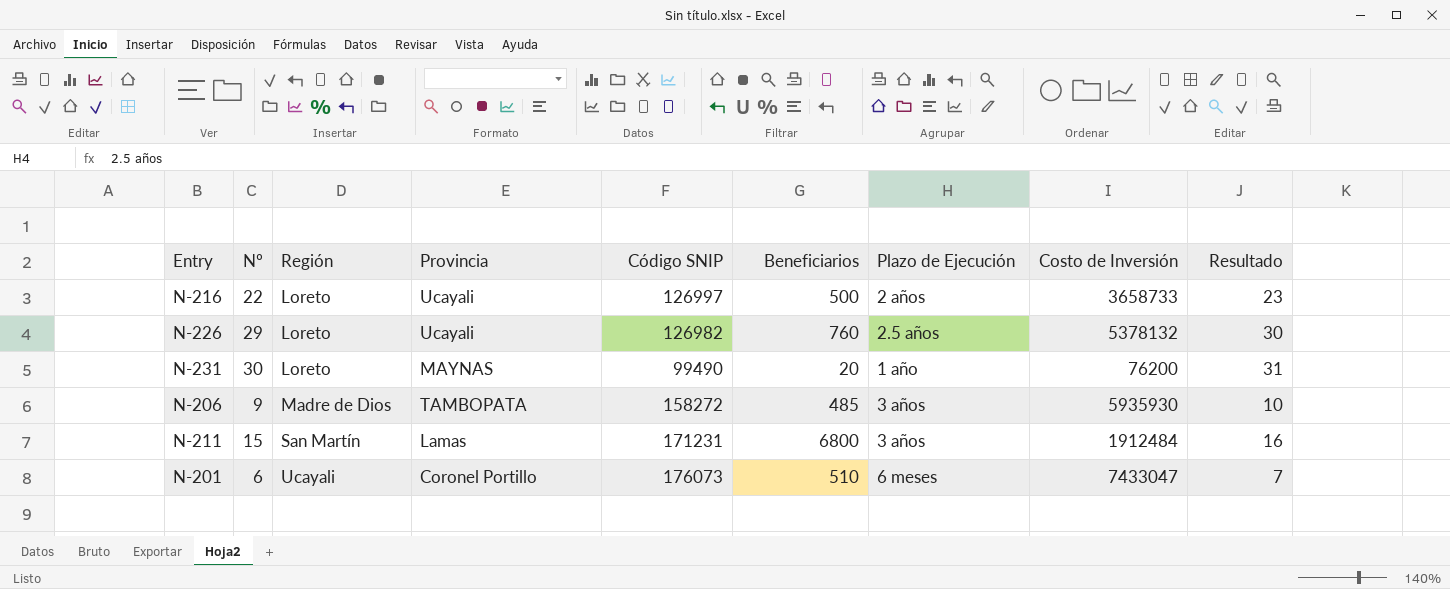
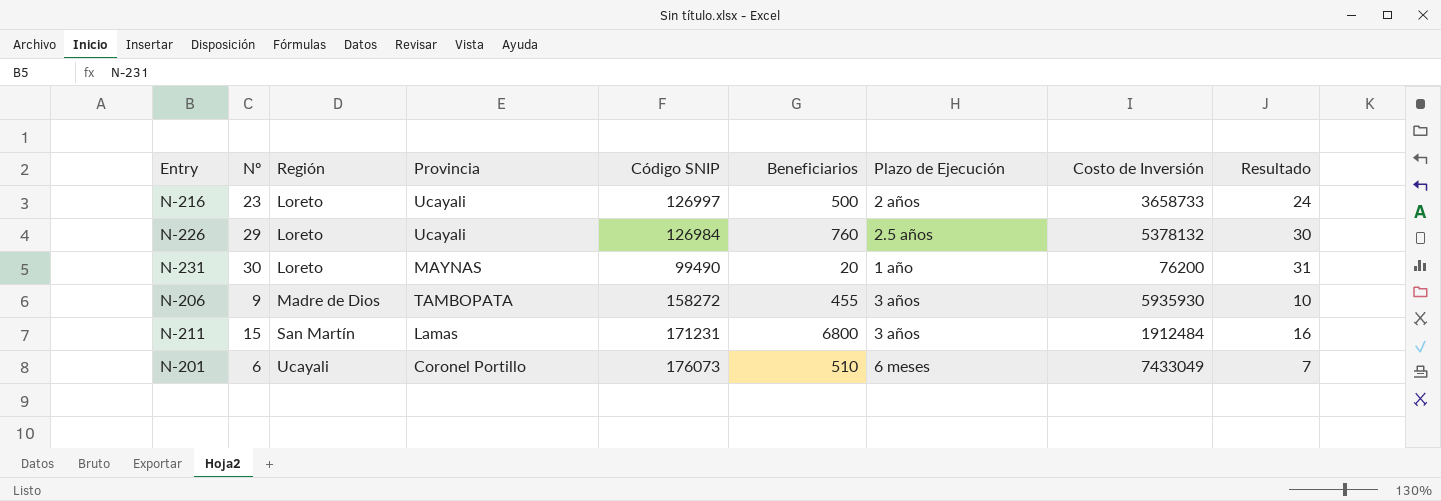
N-216 | Nº: 22 -> 23
N-216 | Resultado: 23 -> 24
N-226 | Código SNIP: 126982 -> 126984
N-206 | Beneficiarios: 485 -> 455
N-201 | Costo de Inversión: 7433047 -> 7433049

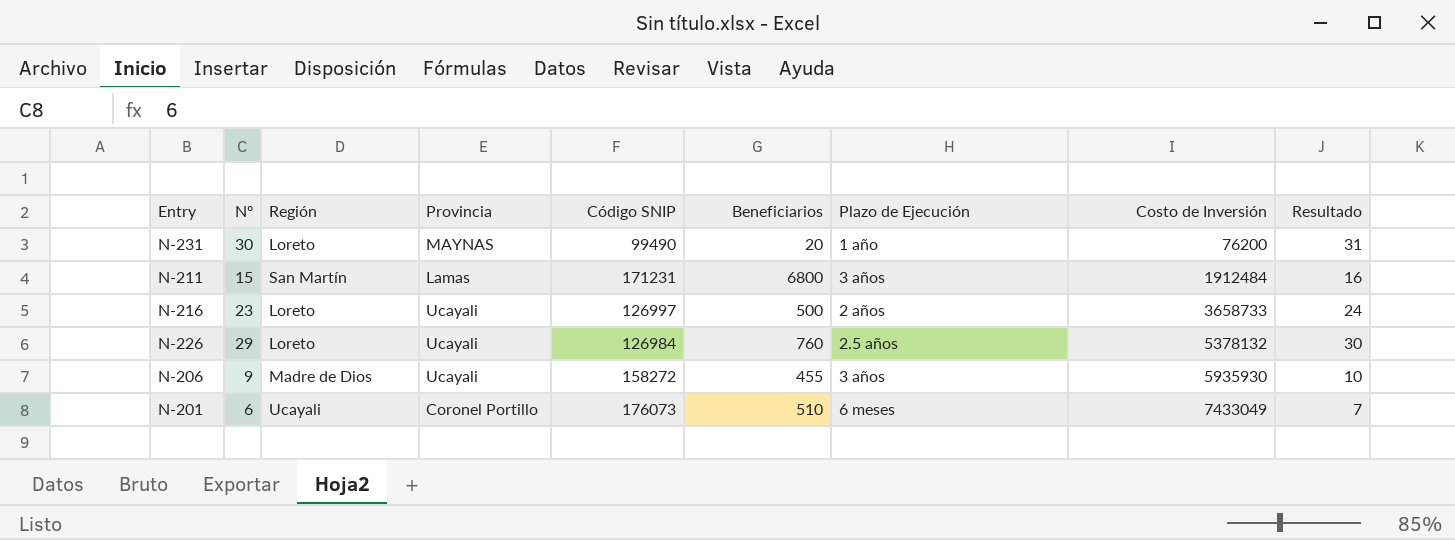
row order: Región ascending -> Costo de Inversión ascending
N-206 | Provincia: TAMBOPATA -> Ucayali

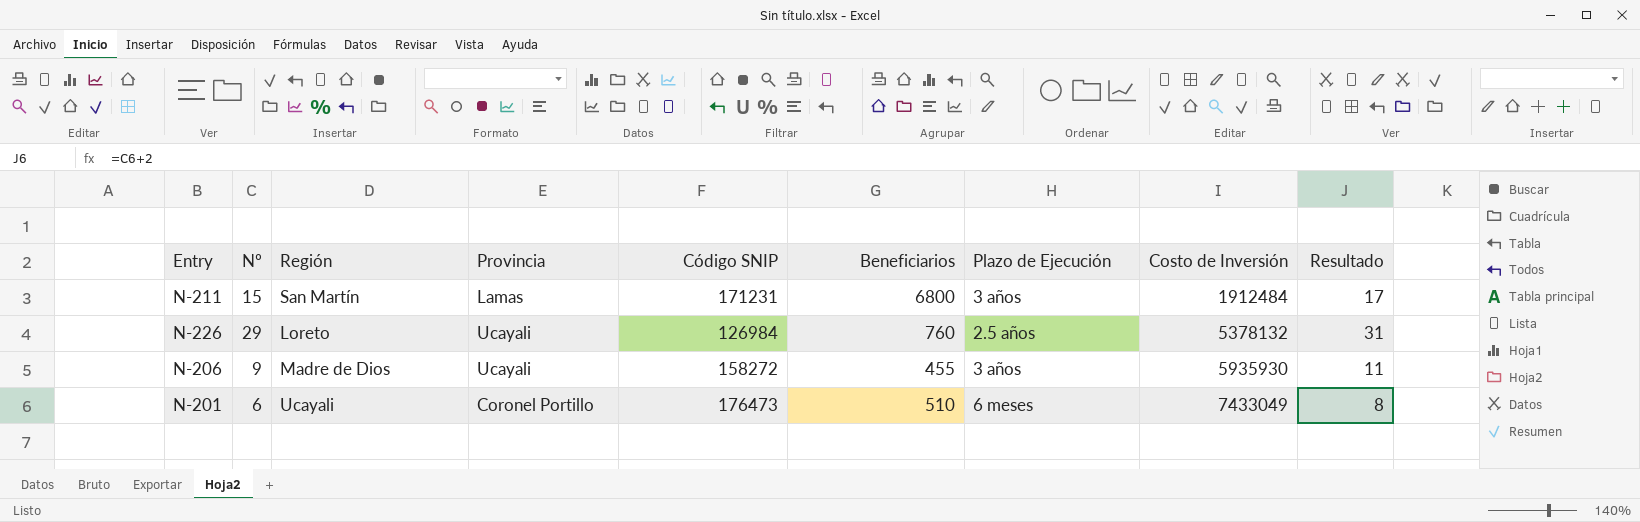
column Resultado | formula: [Nº] + 1 -> [Nº] + 2
row N-231: 30 | Loreto | MAYNAS | 99490 | 20 | 1 año | 76200 | 31 -> none
row N-216: 23 | Loreto | Ucayali | 126997 | 500 | 2 años | 3658733 | 24 -> none
N-201 | Código SNIP: 176073 -> 176473

